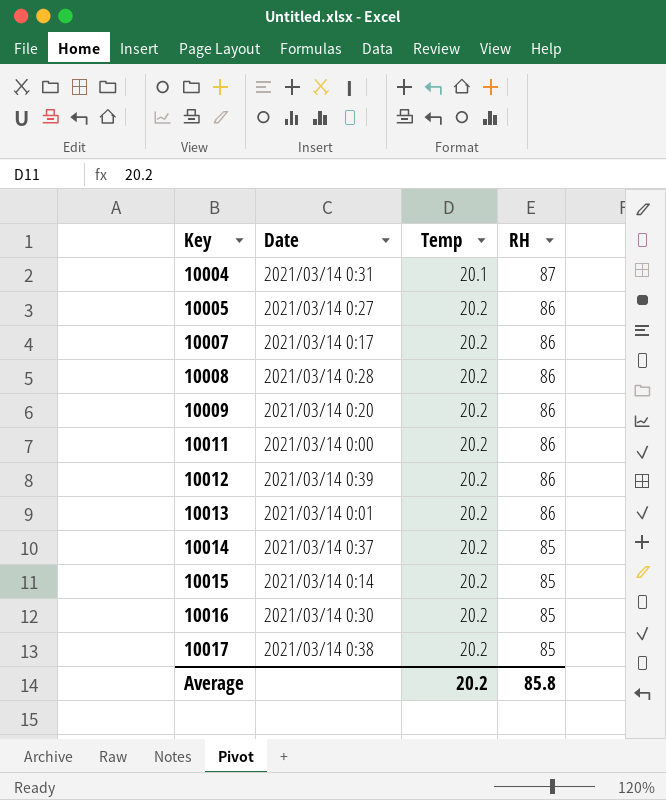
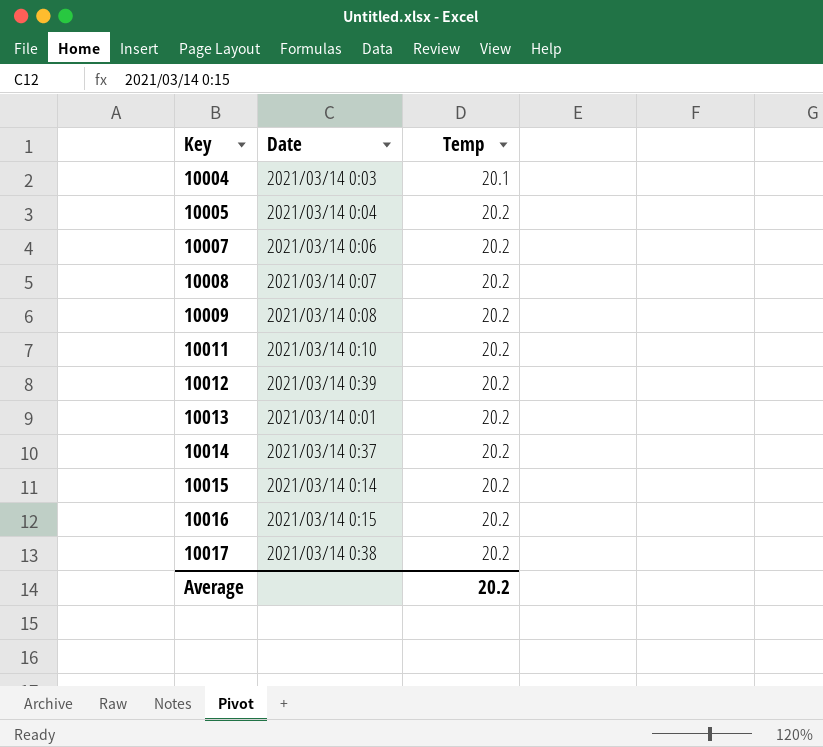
column RH | position: 4 -> none
10004 | Date: 2021/03/14 0:31 -> 2021/03/14 0:03
10005 | Date: 2021/03/14 0:27 -> 2021/03/14 0:04
10007 | Date: 2021/03/14 0:17 -> 2021/03/14 0:06
10008 | Date: 2021/03/14 0:28 -> 2021/03/14 0:07
10009 | Date: 2021/03/14 0:20 -> 2021/03/14 0:08
10011 | Date: 2021/03/14 0:00 -> 2021/03/14 0:10
10016 | Date: 2021/03/14 0:30 -> 2021/03/14 0:15

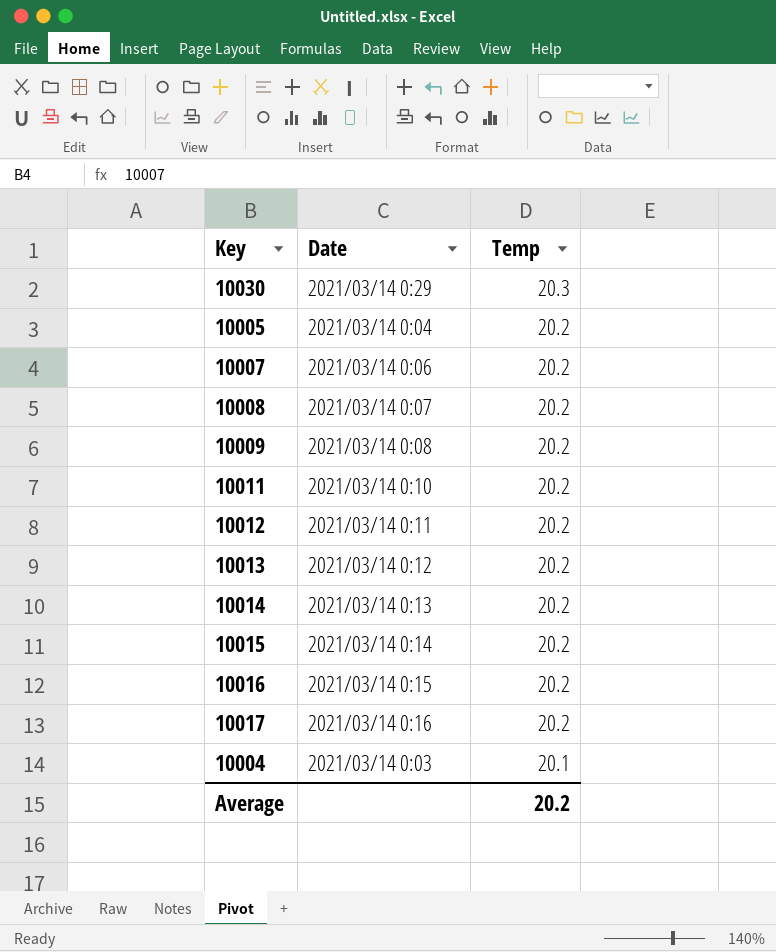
row order: Key ascending -> Temp descending
row 10030: none -> 2021/03/14 0:29 | 20.3
10012 | Date: 2021/03/14 0:39 -> 2021/03/14 0:11
10013 | Date: 2021/03/14 0:01 -> 2021/03/14 0:12
10014 | Date: 2021/03/14 0:37 -> 2021/03/14 0:13
10017 | Date: 2021/03/14 0:38 -> 2021/03/14 0:16

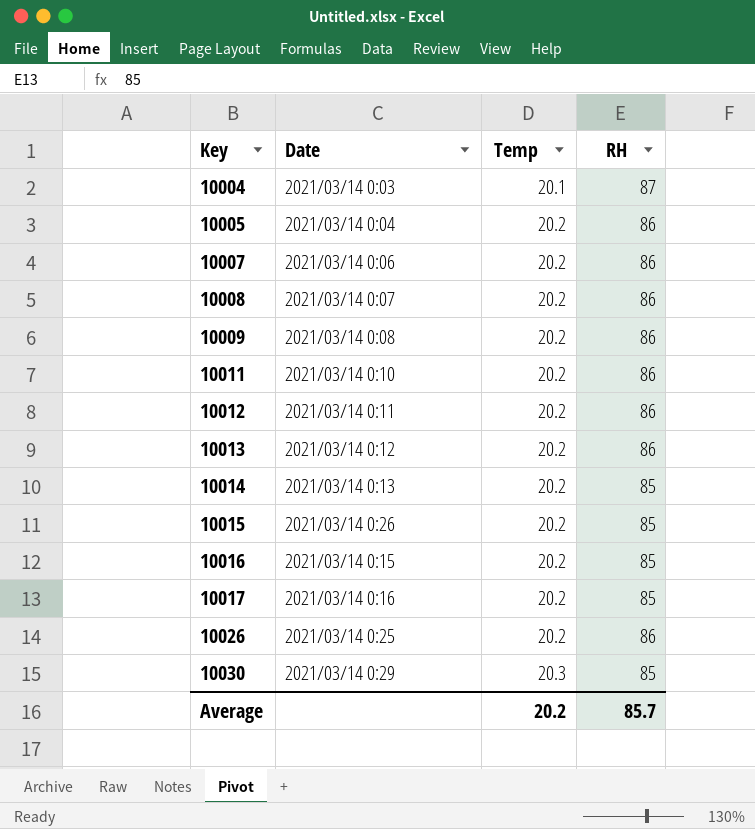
row order: Temp descending -> Key ascending
column RH | position: none -> 4
10015 | Date: 2021/03/14 0:14 -> 2021/03/14 0:26
row 10026: none -> 2021/03/14 0:25 | 20.2 | 86

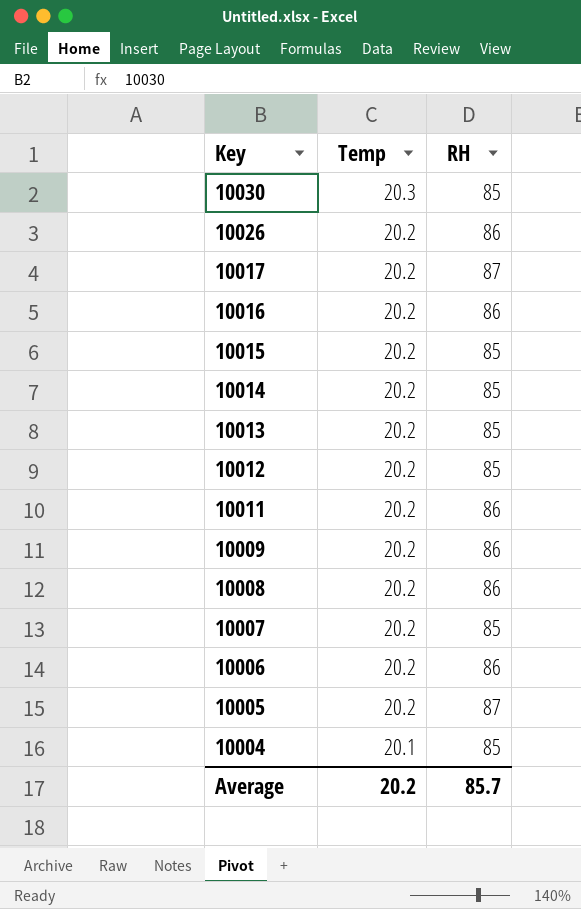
row order: Key ascending -> Key descending
column Date | position: 2 -> none
10017 | RH: 85 -> 87
10016 | RH: 85 -> 86
10013 | RH: 86 -> 85
10012 | RH: 86 -> 85
10007 | RH: 86 -> 85
row 10006: none -> 20.2 | 86
10005 | RH: 86 -> 87
10004 | RH: 87 -> 85

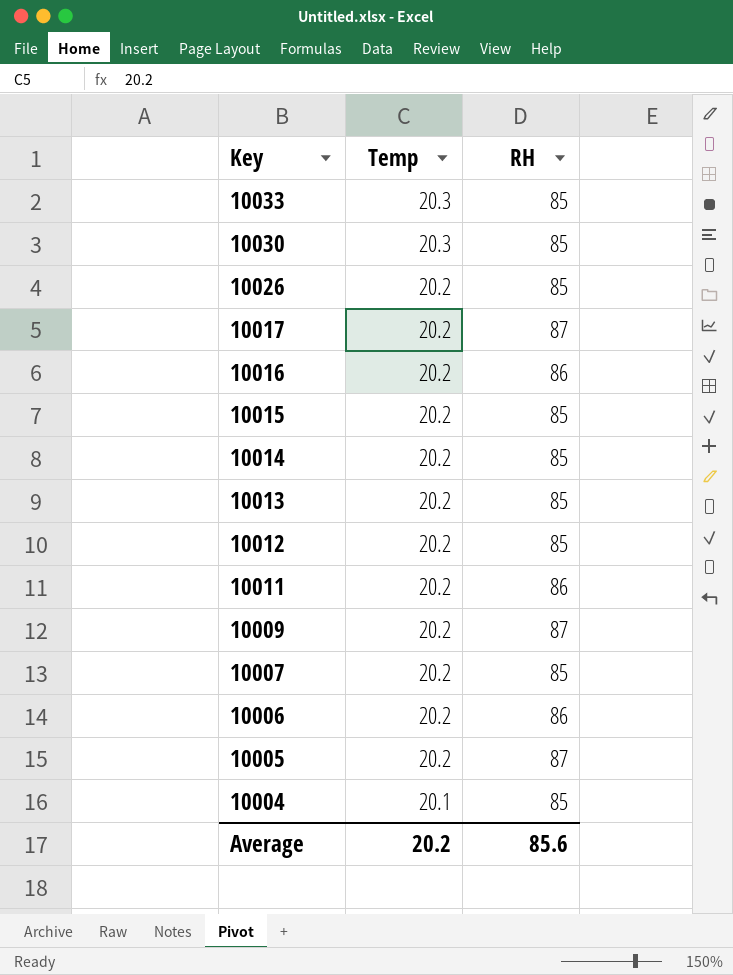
row 10008: 20.2 | 86 -> none
row 10033: none -> 20.3 | 85
10026 | RH: 86 -> 85
10009 | RH: 86 -> 87
Average | RH: 85.7 -> 85.6

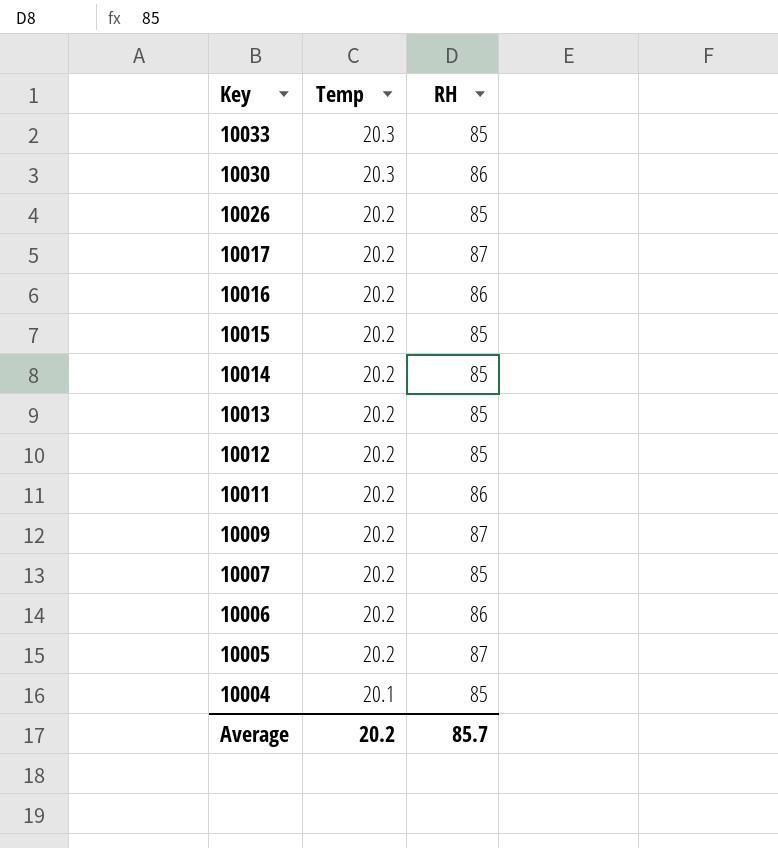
10030 | RH: 85 -> 86
Average | RH: 85.6 -> 85.7

